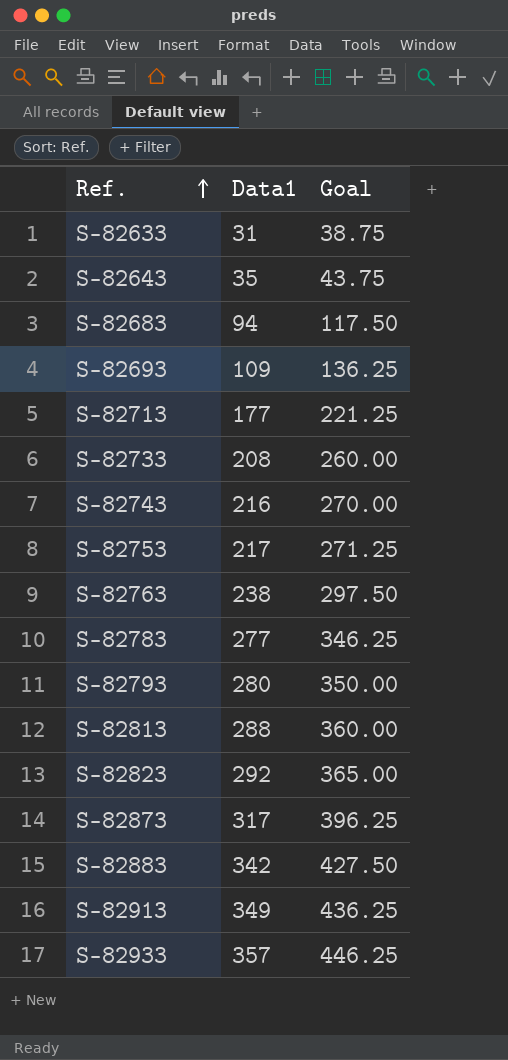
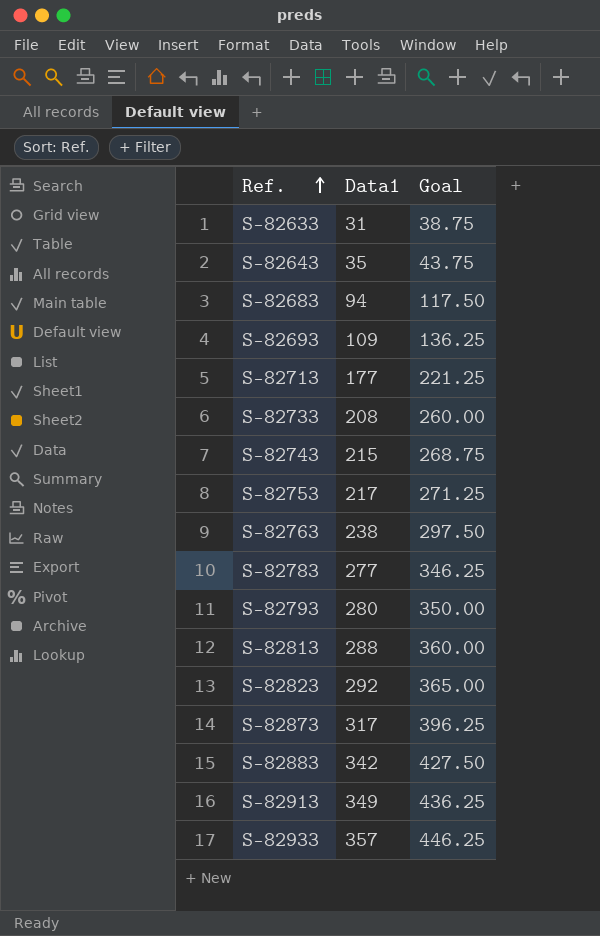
S-82743 | Data1: 216 -> 215
S-82743 | Goal: 270.00 -> 268.75

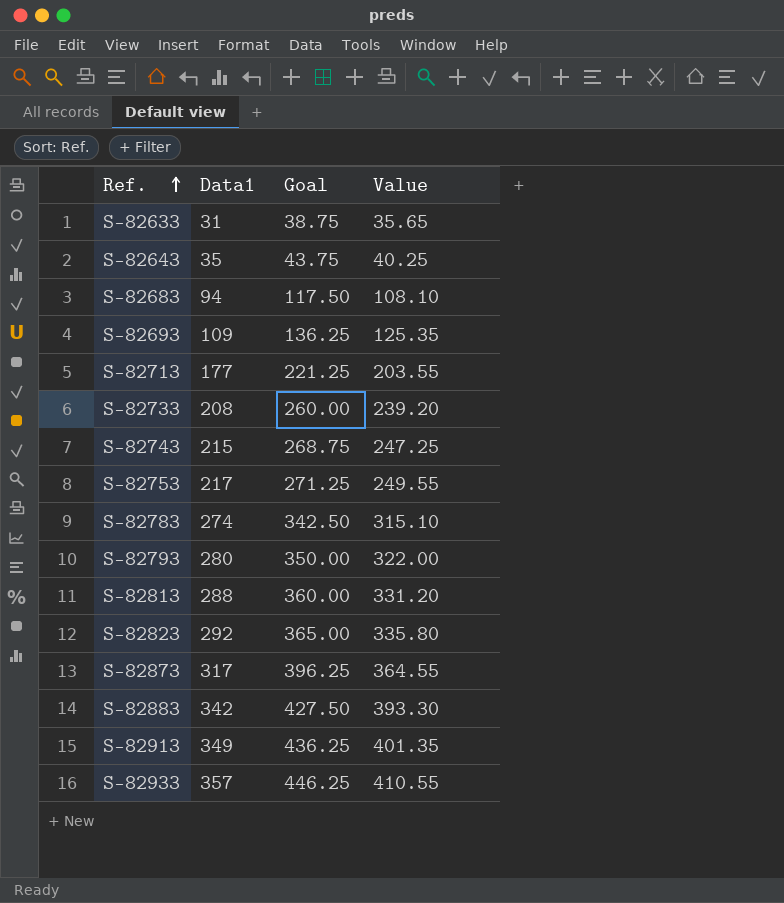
column Value | formula: none -> [Data1] * 1.15
row S-82763: 238 | 297.50 -> none
S-82783 | Data1: 277 -> 274
S-82783 | Goal: 346.25 -> 342.50

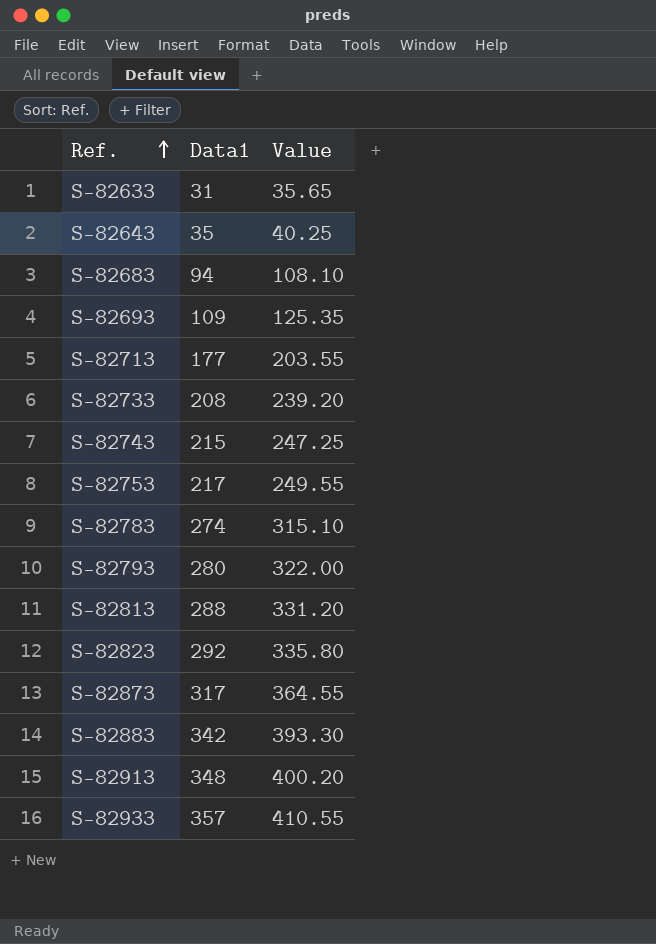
column Goal | formula: [Data1] * 1.25 -> none
S-82913 | Data1: 349 -> 348
S-82913 | Value: 401.35 -> 400.20

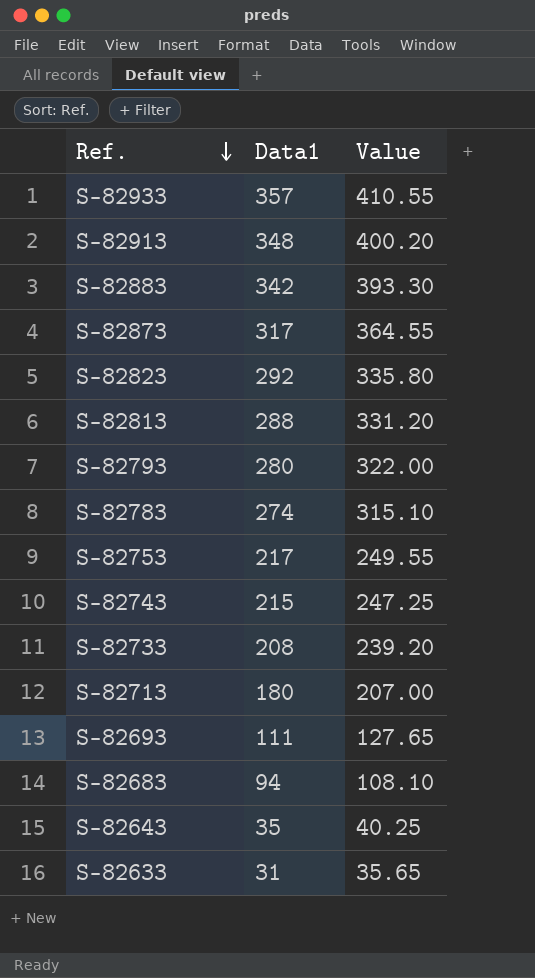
row order: Ref. ascending -> Ref. descending
S-82713 | Data1: 177 -> 180
S-82713 | Value: 203.55 -> 207.00
S-82693 | Data1: 109 -> 111
S-82693 | Value: 125.35 -> 127.65

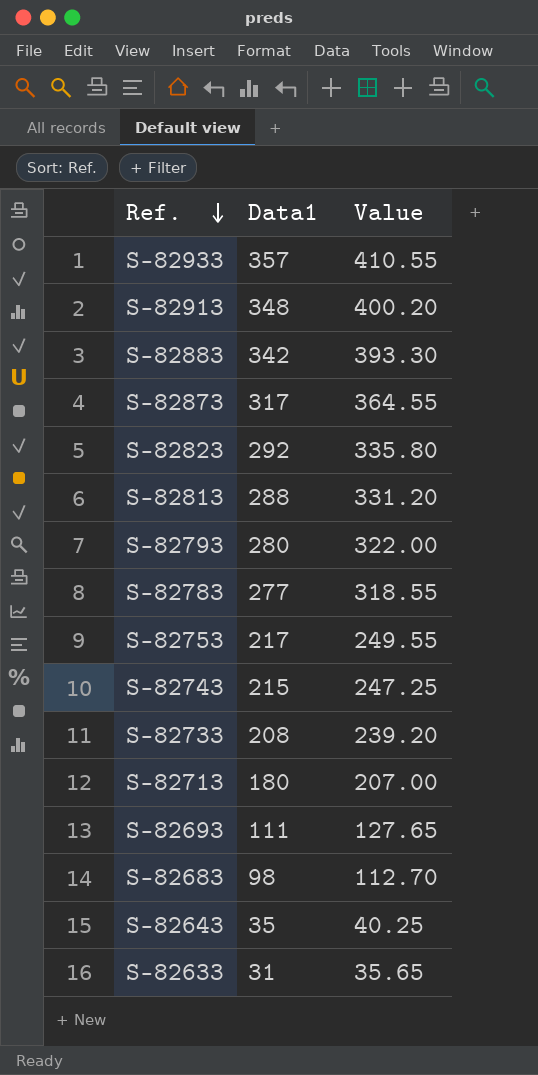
S-82783 | Data1: 274 -> 277
S-82783 | Value: 315.10 -> 318.55
S-82683 | Data1: 94 -> 98
S-82683 | Value: 108.10 -> 112.70

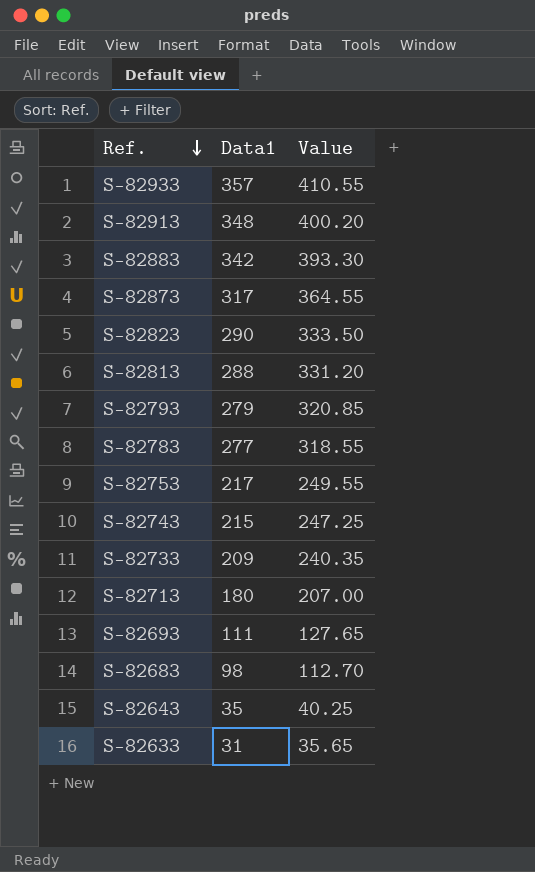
S-82823 | Data1: 292 -> 290
S-82823 | Value: 335.80 -> 333.50
S-82793 | Data1: 280 -> 279
S-82793 | Value: 322.00 -> 320.85
S-82733 | Data1: 208 -> 209
S-82733 | Value: 239.20 -> 240.35

